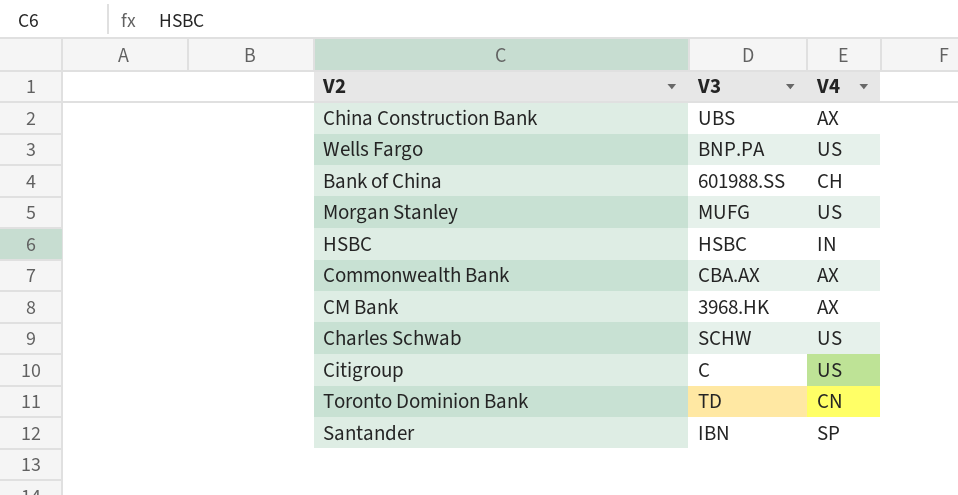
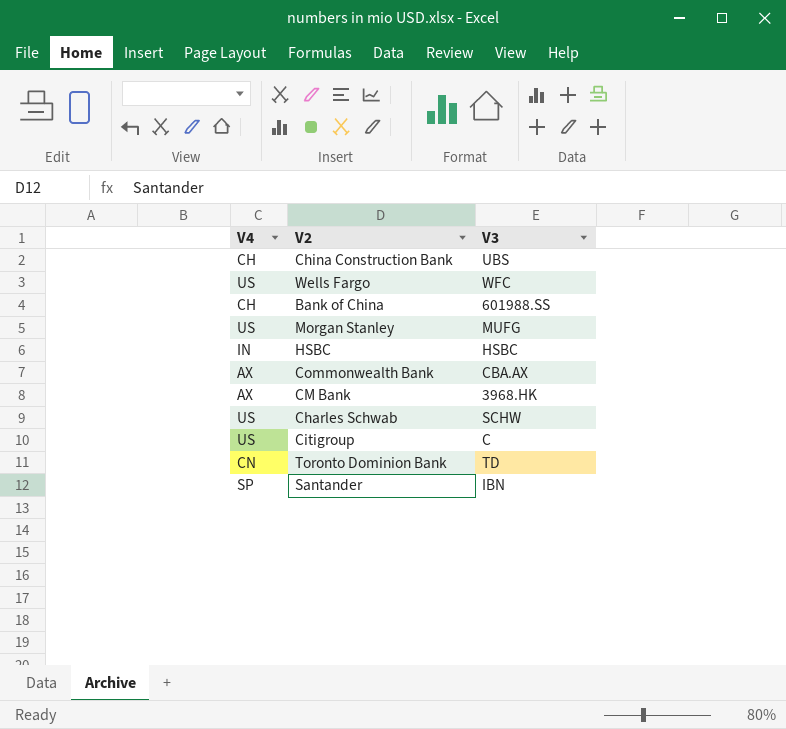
column V4 | position: 3 -> 1
China Construction Bank | V4: AX -> CH
Wells Fargo | V3: BNP.PA -> WFC

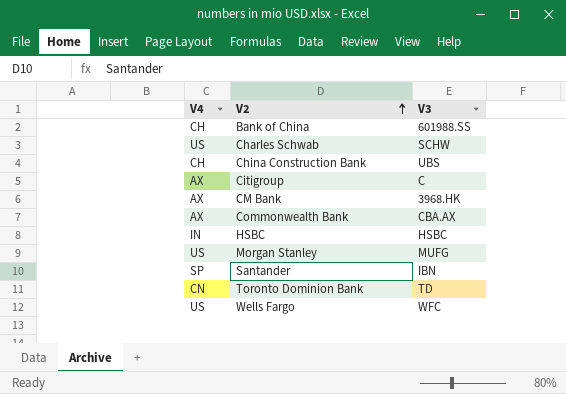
row order: none -> V2 ascending
Citigroup | V4: US -> AX

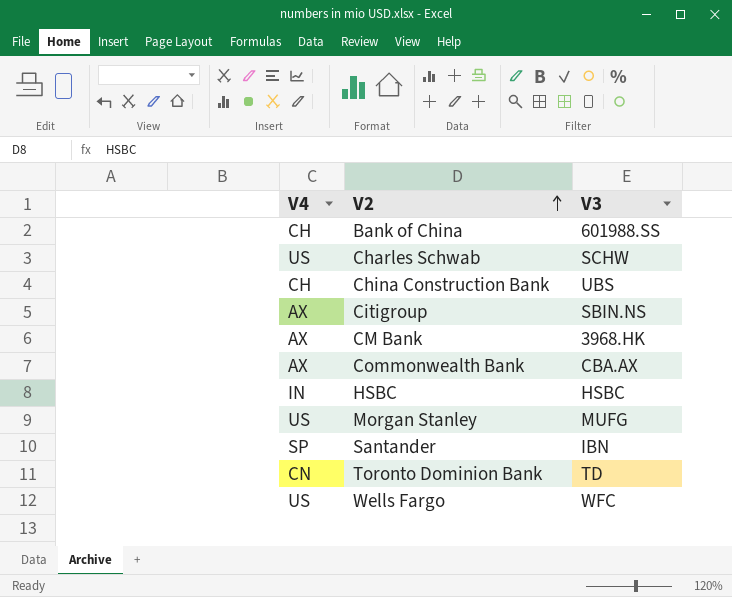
Citigroup | V3: C -> SBIN.NS

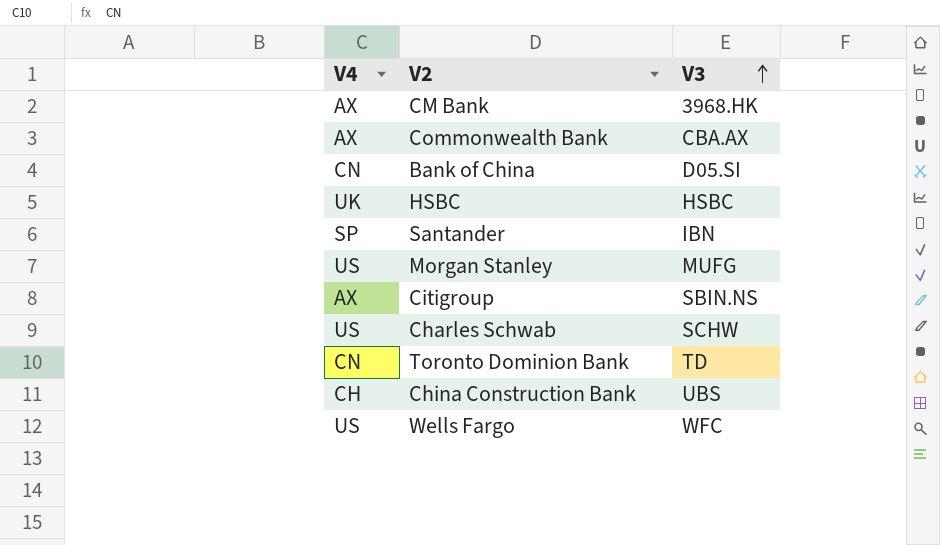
row order: V2 ascending -> V3 ascending
Bank of China | V4: CH -> CN
Bank of China | V3: 601988.SS -> D05.SI
HSBC | V4: IN -> UK

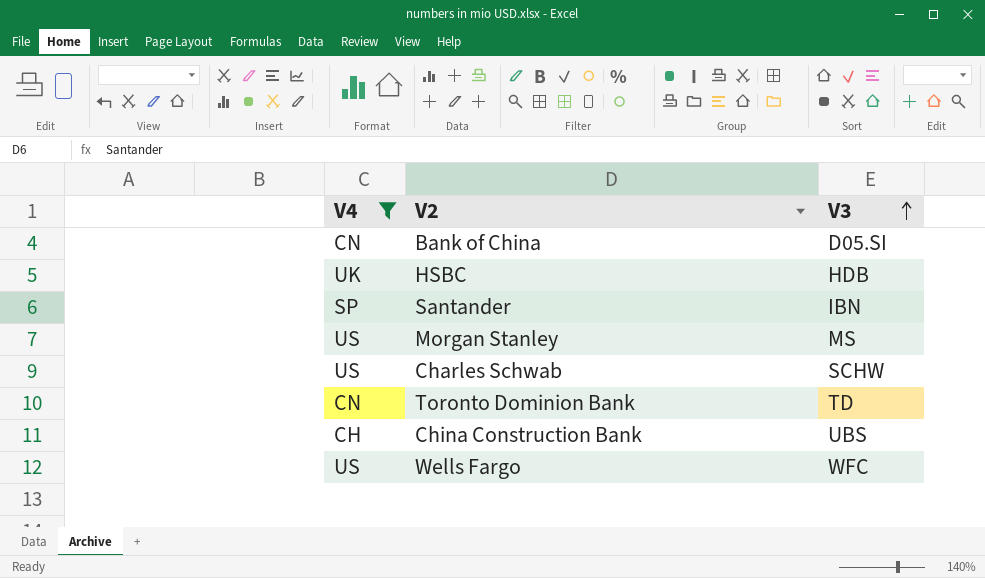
filter: none -> V4 != AX
HSBC | V3: HSBC -> HDB
Morgan Stanley | V3: MUFG -> MS

